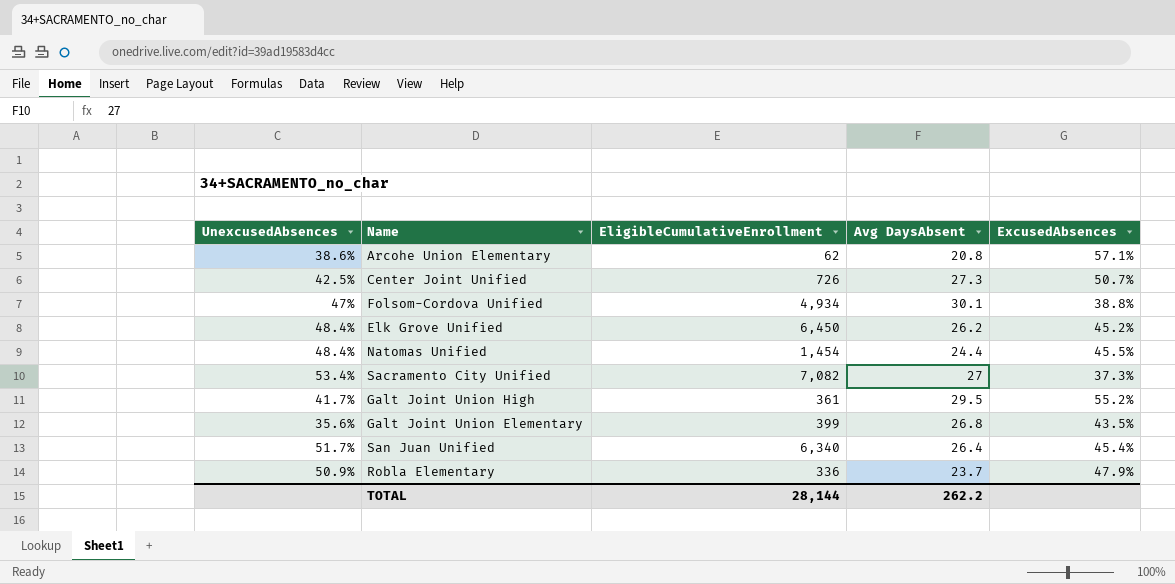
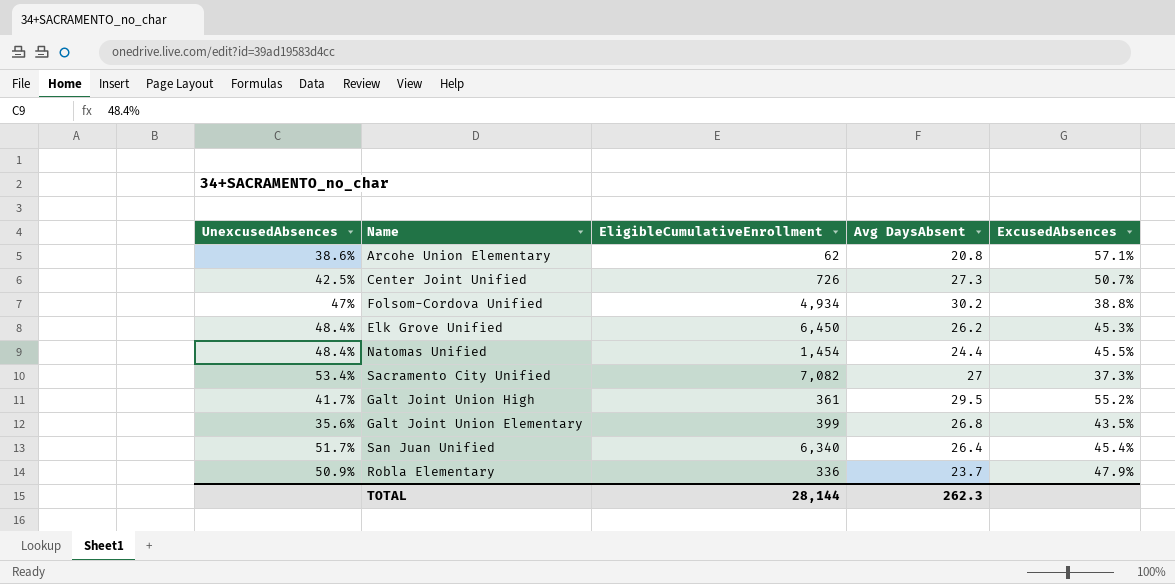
Folsom-Cordova Unified | Avg DaysAbsent: 30.1 -> 30.2
Elk Grove Unified | ExcusedAbsences: 45.2% -> 45.3%
TOTAL | Avg DaysAbsent: 262.2 -> 262.3

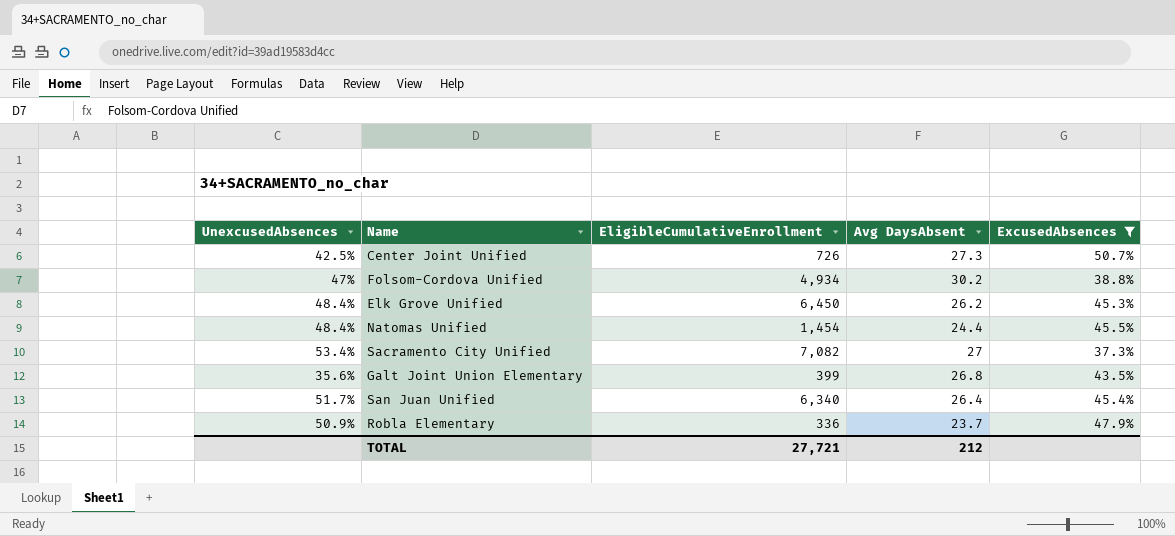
filter: none -> ExcusedAbsences <= 50.7%
TOTAL | EligibleCumulativeEnrollment: 28,144 -> 27,721
TOTAL | Avg DaysAbsent: 262.3 -> 212

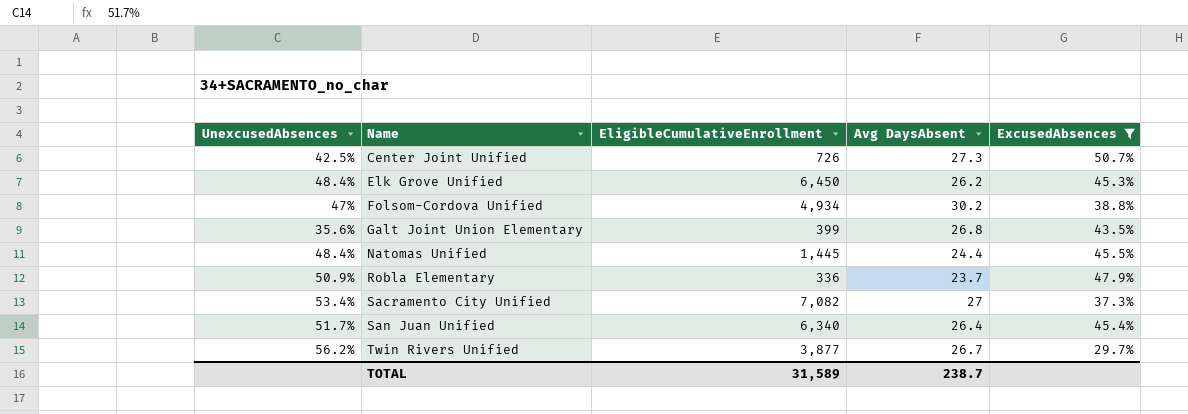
row order: none -> Name ascending
Natomas Unified | EligibleCumulativeEnrollment: 1,454 -> 1,445
row Twin Rivers Unified: none -> 56.2% | 3,877 | 26.7 | 29.7%
TOTAL | EligibleCumulativeEnrollment: 27,721 -> 31,589
TOTAL | Avg DaysAbsent: 212 -> 238.7

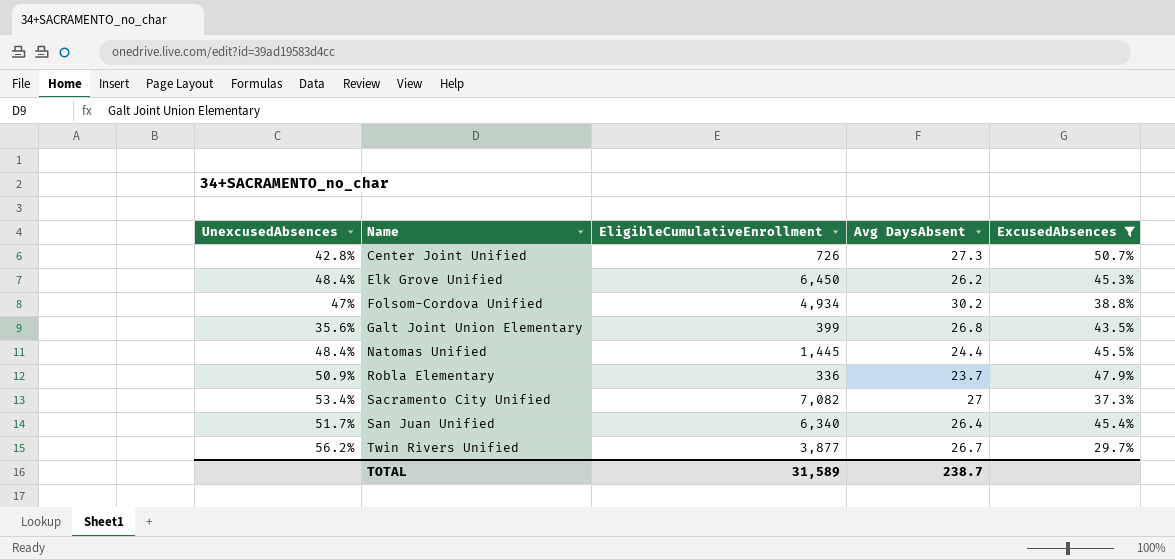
Center Joint Unified | UnexcusedAbsences: 42.5% -> 42.8%

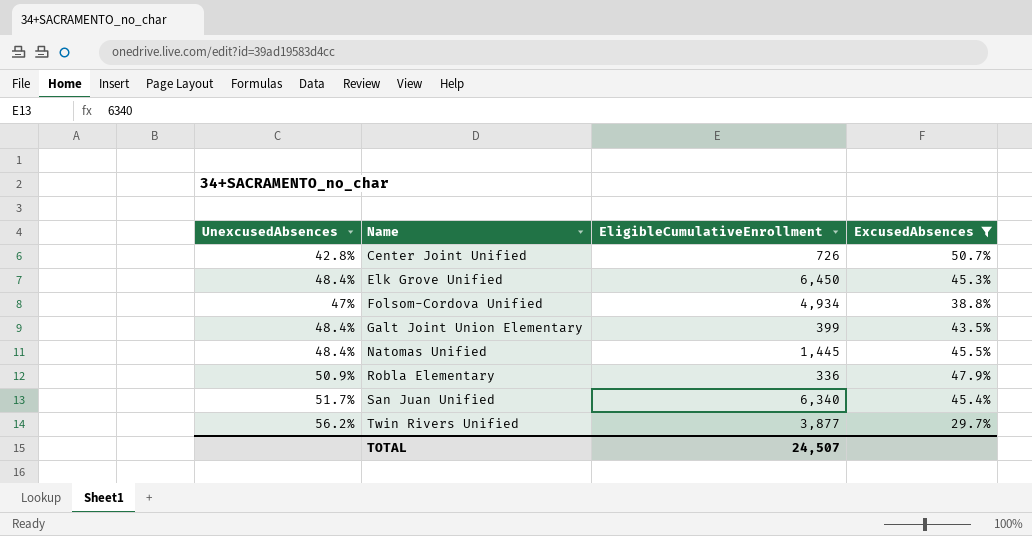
column Avg DaysAbsent | position: 4 -> none
row Sacramento City Unified: 53.4% | 7,082 | 27 | 37.3% -> none
Galt Joint Union Elementary | UnexcusedAbsences: 35.6% -> 48.4%
TOTAL | EligibleCumulativeEnrollment: 31,589 -> 24,507

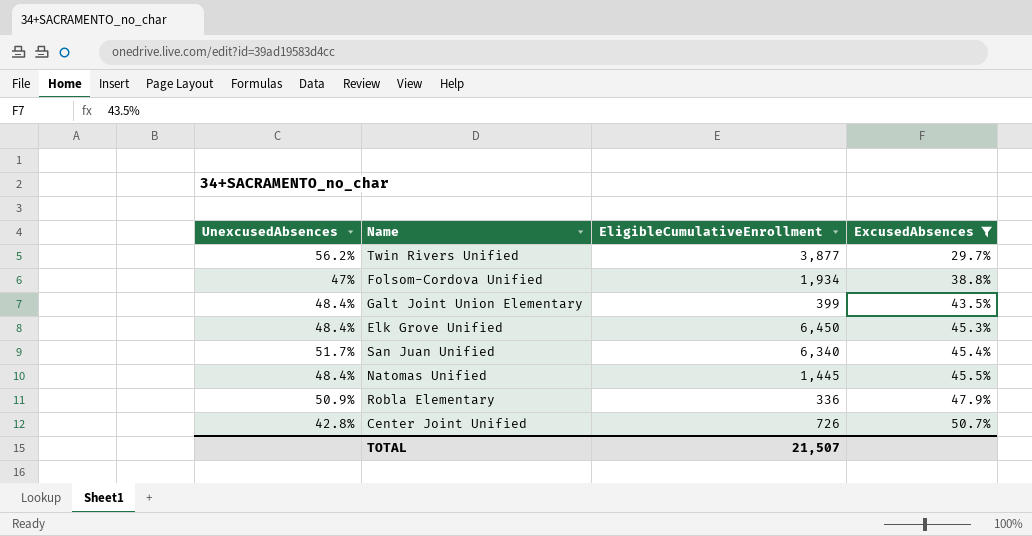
row order: Name ascending -> ExcusedAbsences ascending
Folsom-Cordova Unified | EligibleCumulativeEnrollment: 4,934 -> 1,934
TOTAL | EligibleCumulativeEnrollment: 24,507 -> 21,507

